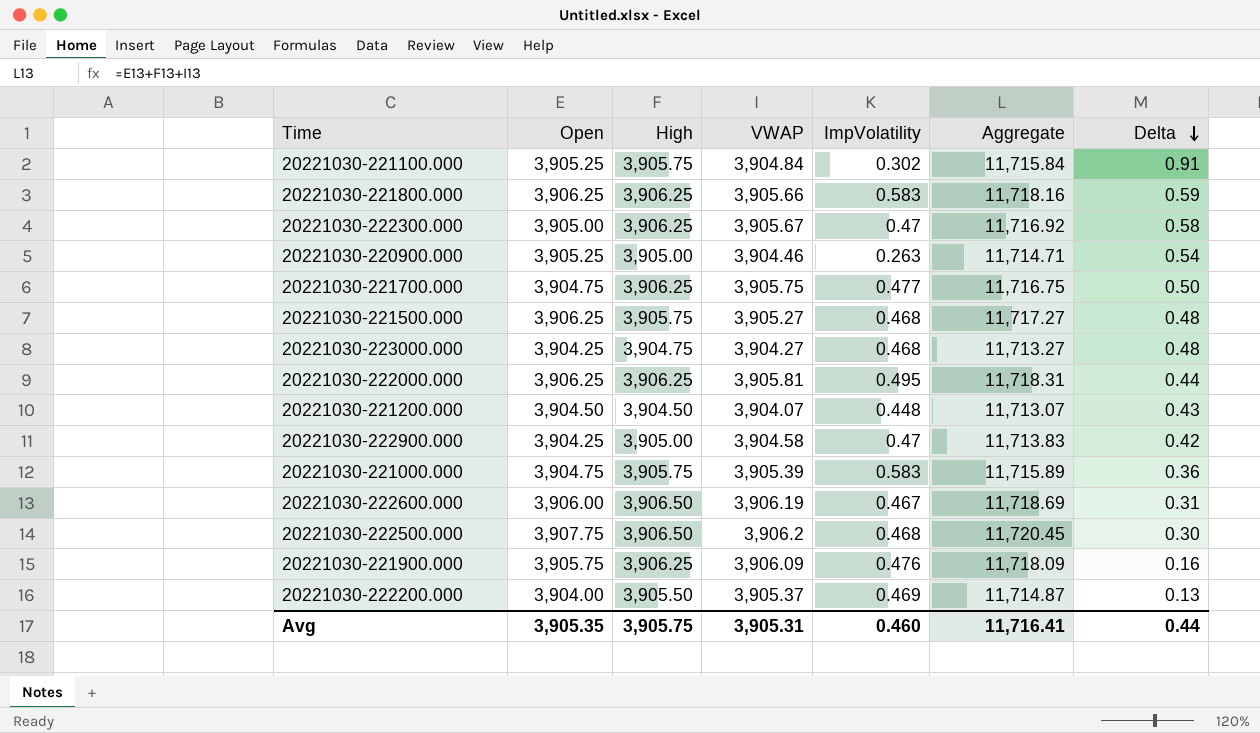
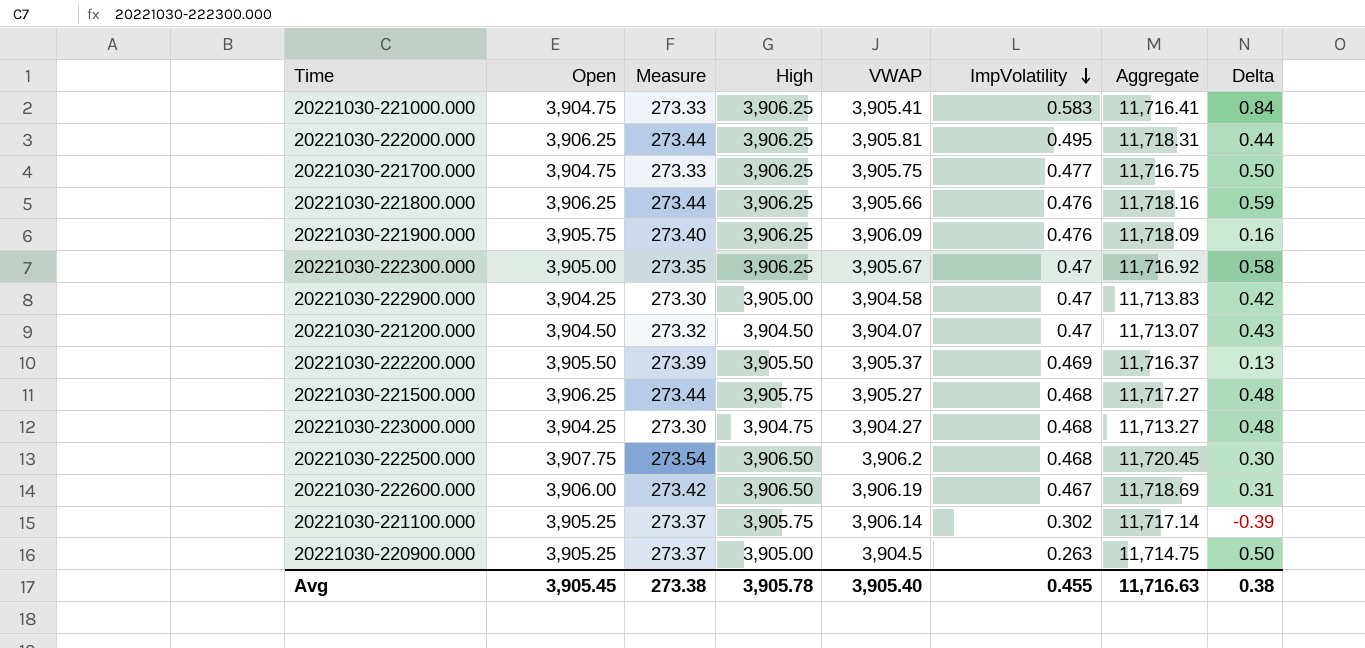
row order: Delta descending -> ImpVolatility descending
column Measure | formula: none -> [Open] * 0.07
20221030-221000.000 | High: 3,905.75 -> 3,906.25
20221030-221000.000 | VWAP: 3,905.39 -> 3,905.41
20221030-221000.000 | Aggregate: 11,715.89 -> 11,716.41
20221030-221000.000 | Delta: 0.36 -> 0.84
20221030-221800.000 | ImpVolatility: 0.583 -> 0.476
20221030-221200.000 | ImpVolatility: 0.448 -> 0.47
20221030-222200.000 | Open: 3,904.00 -> 3,905.50
20221030-222200.000 | Aggregate: 11,714.87 -> 11,716.37
20221030-221100.000 | VWAP: 3,904.84 -> 3,906.14
20221030-221100.000 | Aggregate: 11,715.84 -> 11,717.14
20221030-221100.000 | Delta: 0.91 -> -0.39
20221030-220900.000 | VWAP: 3,904.46 -> 3,904.5
20221030-220900.000 | Aggregate: 11,714.71 -> 11,714.75
20221030-220900.000 | Delta: 0.54 -> 0.50
Avg | Open: 3,905.35 -> 3,905.45
Avg | High: 3,905.75 -> 3,905.78
Avg | VWAP: 3,905.31 -> 3,905.40
Avg | ImpVolatility: 0.460 -> 0.455
Avg | Aggregate: 11,716.41 -> 11,716.63
Avg | Delta: 0.44 -> 0.38

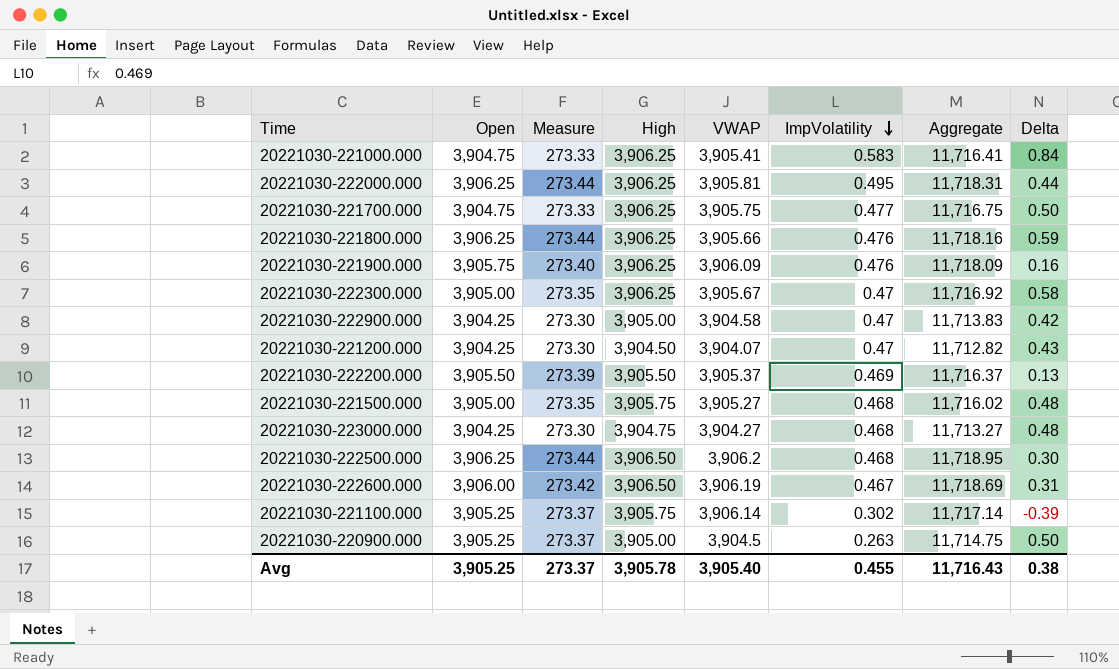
20221030-221200.000 | Open: 3,904.50 -> 3,904.25
20221030-221200.000 | Measure: 273.32 -> 273.30
20221030-221200.000 | Aggregate: 11,713.07 -> 11,712.82
20221030-221500.000 | Open: 3,906.25 -> 3,905.00
20221030-221500.000 | Measure: 273.44 -> 273.35
20221030-221500.000 | Aggregate: 11,717.27 -> 11,716.02
20221030-222500.000 | Open: 3,907.75 -> 3,906.25
20221030-222500.000 | Measure: 273.54 -> 273.44
20221030-222500.000 | Aggregate: 11,720.45 -> 11,718.95
Avg | Open: 3,905.45 -> 3,905.25
Avg | Measure: 273.38 -> 273.37
Avg | Aggregate: 11,716.63 -> 11,716.43

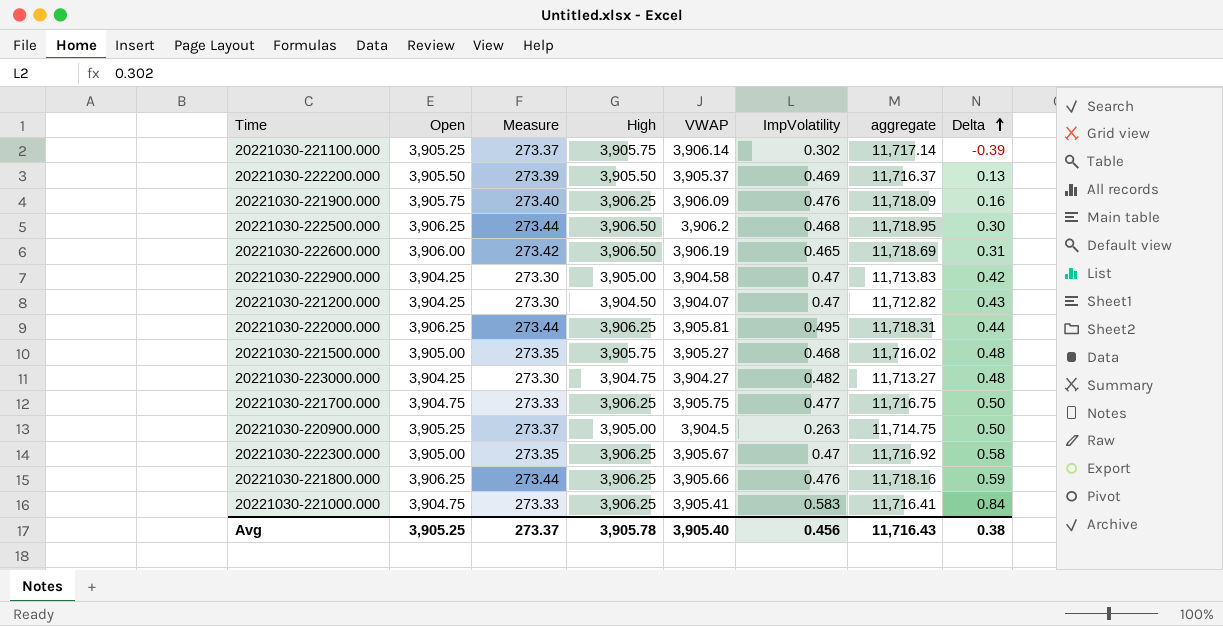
row order: ImpVolatility descending -> Delta ascending
column name: Aggregate -> aggregate
20221030-222600.000 | ImpVolatility: 0.467 -> 0.465
20221030-223000.000 | ImpVolatility: 0.468 -> 0.482
Avg | ImpVolatility: 0.455 -> 0.456

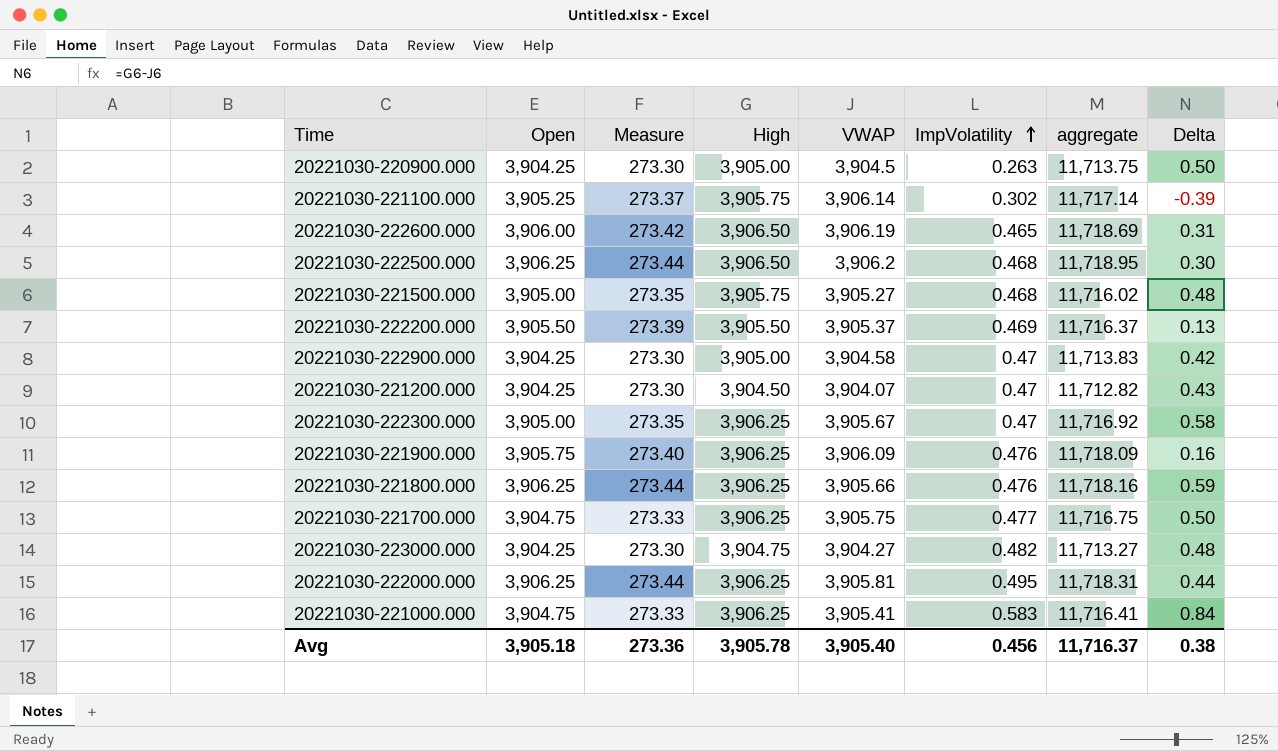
row order: Delta ascending -> ImpVolatility ascending
20221030-220900.000 | Open: 3,905.25 -> 3,904.25
20221030-220900.000 | Measure: 273.37 -> 273.30
20221030-220900.000 | aggregate: 11,714.75 -> 11,713.75
Avg | Open: 3,905.25 -> 3,905.18
Avg | Measure: 273.37 -> 273.36
Avg | aggregate: 11,716.43 -> 11,716.37

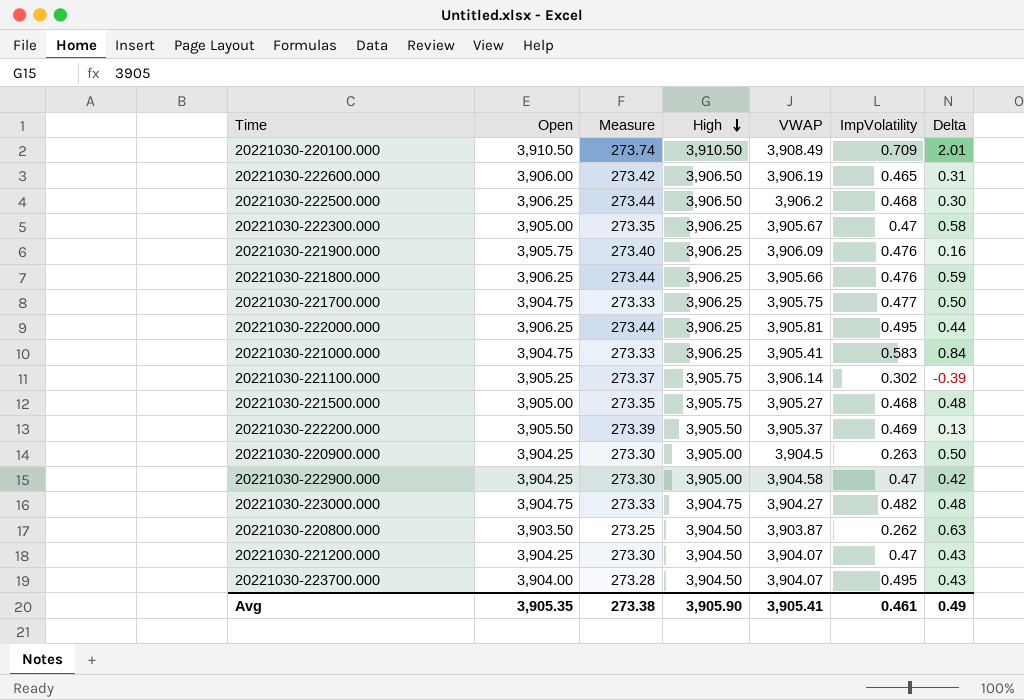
row order: ImpVolatility ascending -> High descending
column aggregate | formula: [Open] + [High] + [VWAP] -> none
row 20221030-220100.000: none -> 3,910.50 | 273.74 | 3,910.50 | 3,908.49 | 0.709 | 2.01
20221030-223000.000 | Open: 3,904.25 -> 3,904.75
20221030-223000.000 | Measure: 273.30 -> 273.33
row 20221030-220800.000: none -> 3,903.50 | 273.25 | 3,904.50 | 3,903.87 | 0.262 | 0.63
row 20221030-223700.000: none -> 3,904.00 | 273.28 | 3,904.50 | 3,904.07 | 0.495 | 0.43
Avg | Open: 3,905.18 -> 3,905.35
Avg | Measure: 273.36 -> 273.38
Avg | High: 3,905.78 -> 3,905.90
Avg | VWAP: 3,905.40 -> 3,905.41
Avg | ImpVolatility: 0.456 -> 0.461
Avg | Delta: 0.38 -> 0.49

